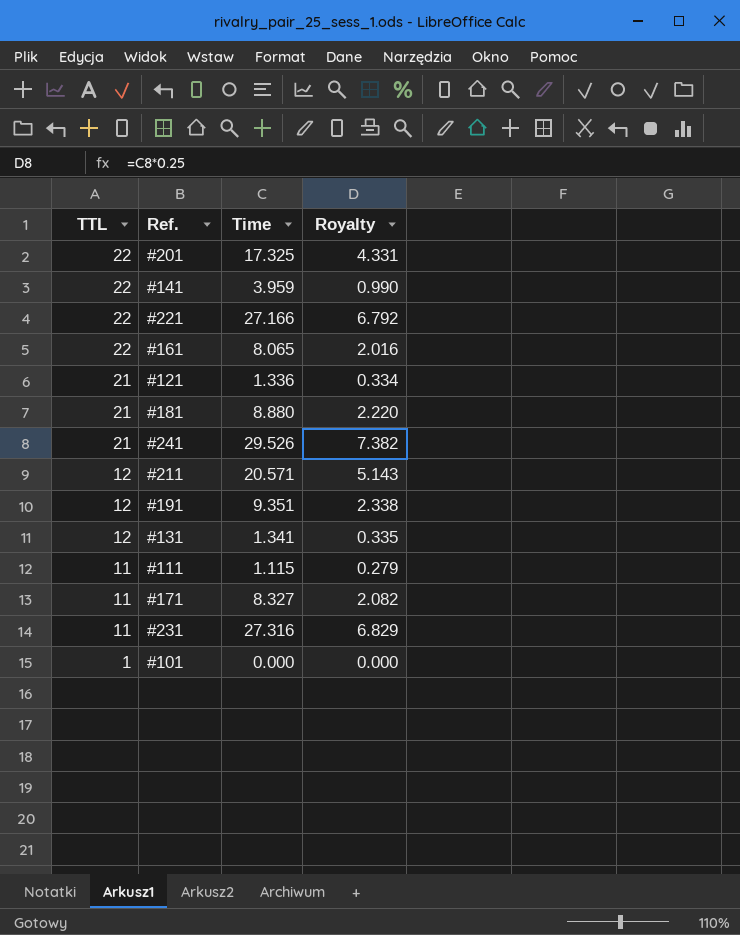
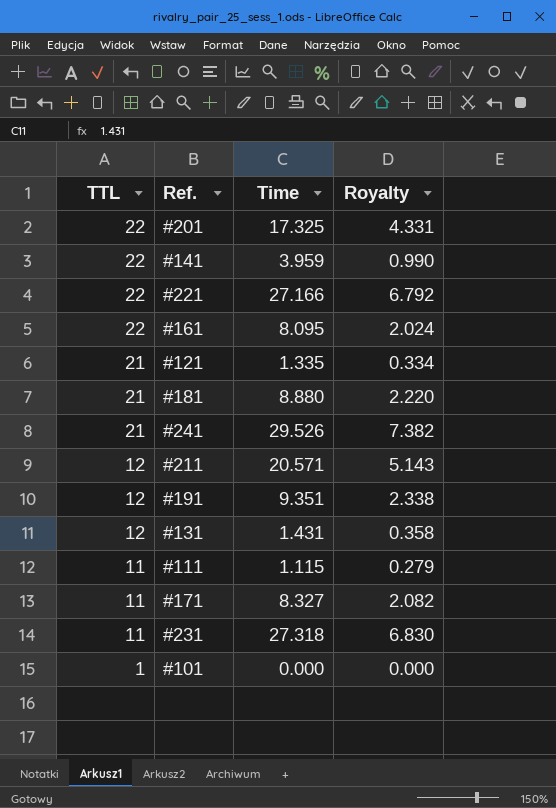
#161 | Time: 8.065 -> 8.095
#161 | Royalty: 2.016 -> 2.024
#121 | Time: 1.336 -> 1.335
#131 | Time: 1.341 -> 1.431
#131 | Royalty: 0.335 -> 0.358
#231 | Time: 27.316 -> 27.318
#231 | Royalty: 6.829 -> 6.830

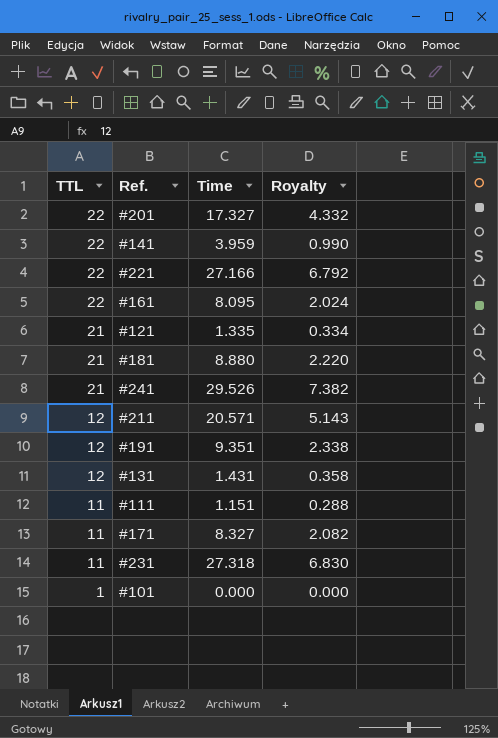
#201 | Time: 17.325 -> 17.327
#201 | Royalty: 4.331 -> 4.332
#111 | Time: 1.115 -> 1.151
#111 | Royalty: 0.279 -> 0.288

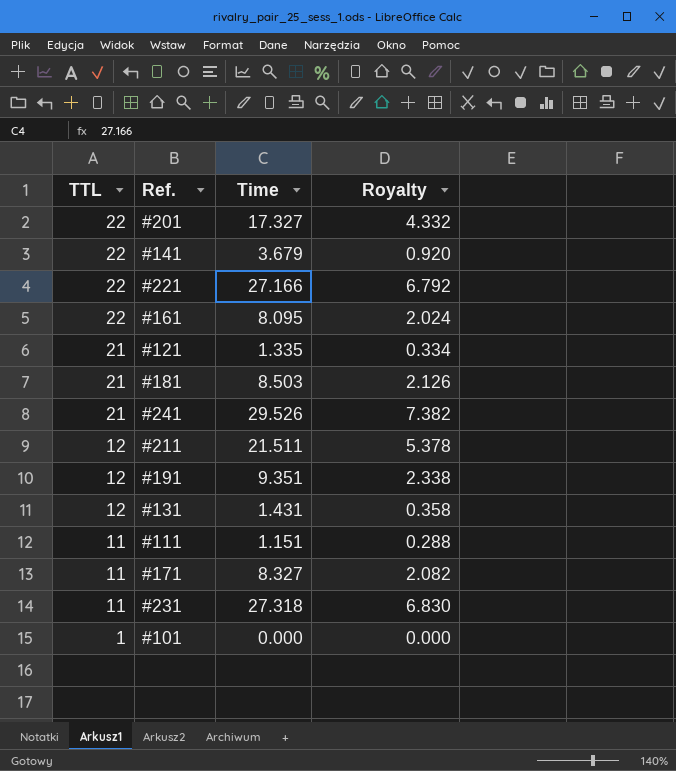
#141 | Time: 3.959 -> 3.679
#141 | Royalty: 0.990 -> 0.920
#181 | Time: 8.880 -> 8.503
#181 | Royalty: 2.220 -> 2.126
#211 | Time: 20.571 -> 21.511
#211 | Royalty: 5.143 -> 5.378

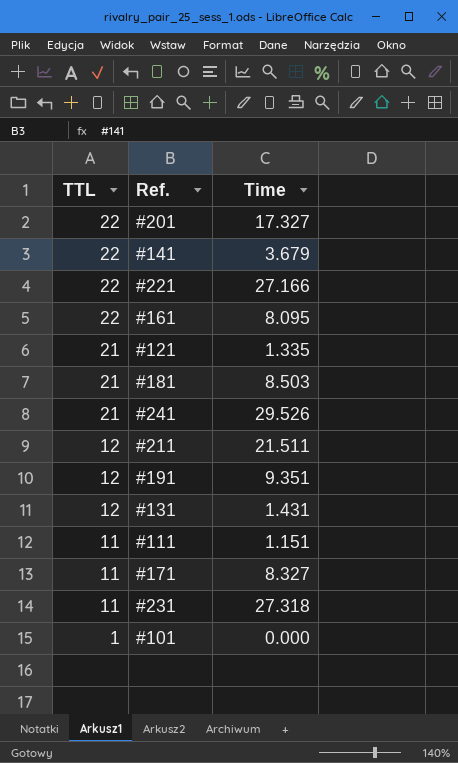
column Royalty | formula: [Time] * 0.25 -> none

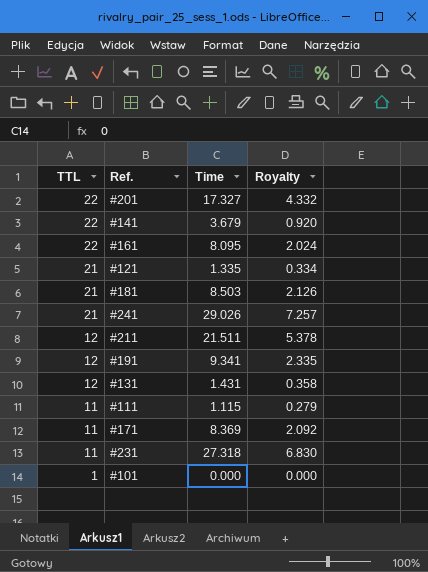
column Royalty | formula: none -> [Time] * 0.25
row #221: 22 | 27.166 -> none
#241 | Time: 29.526 -> 29.026
#191 | Time: 9.351 -> 9.341
#111 | Time: 1.151 -> 1.115
#171 | Time: 8.327 -> 8.369

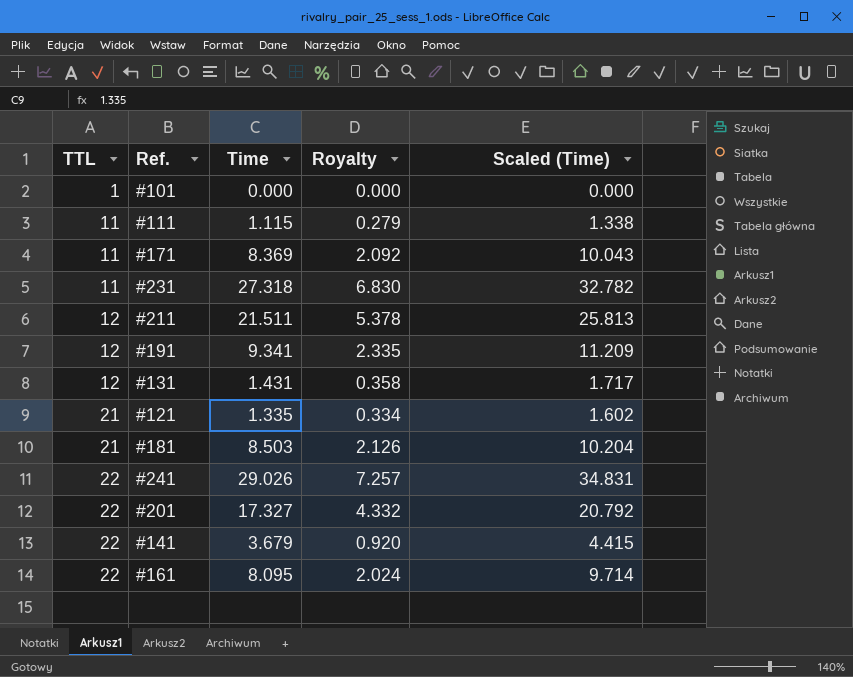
row order: TTL descending -> TTL ascending
column Scaled (Time) | formula: none -> [Time] * 1.2
#241 | TTL: 21 -> 22

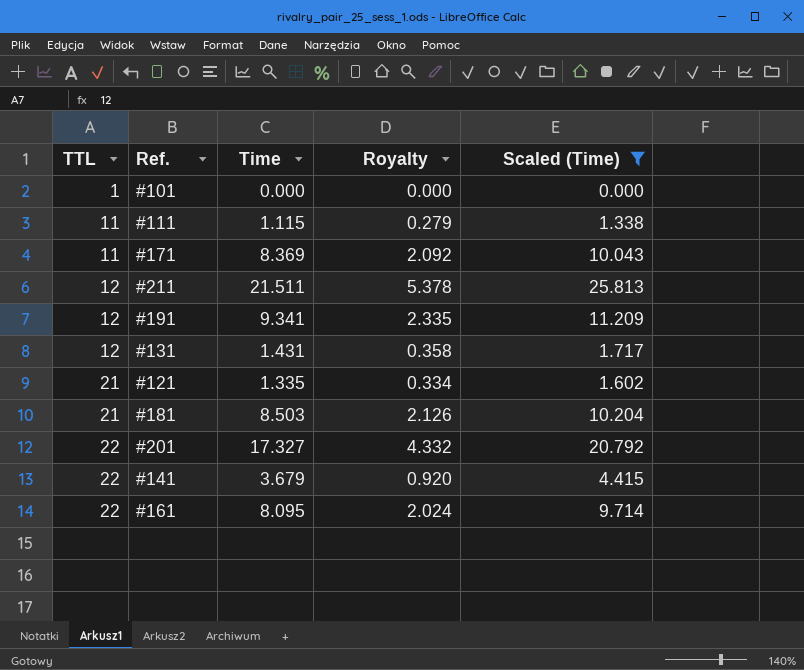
filter: none -> Scaled (Time) <= 25.813

